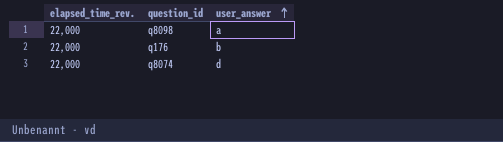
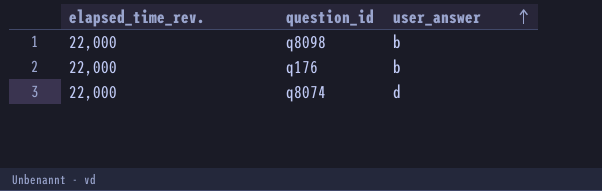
q8098 | user_answer: a -> b

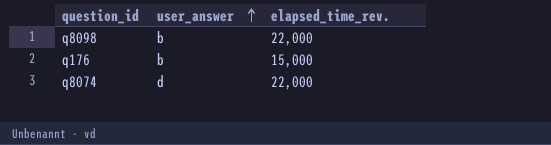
column elapsed_time_rev. | position: 1 -> 3
q176 | elapsed_time_rev.: 22,000 -> 15,000

